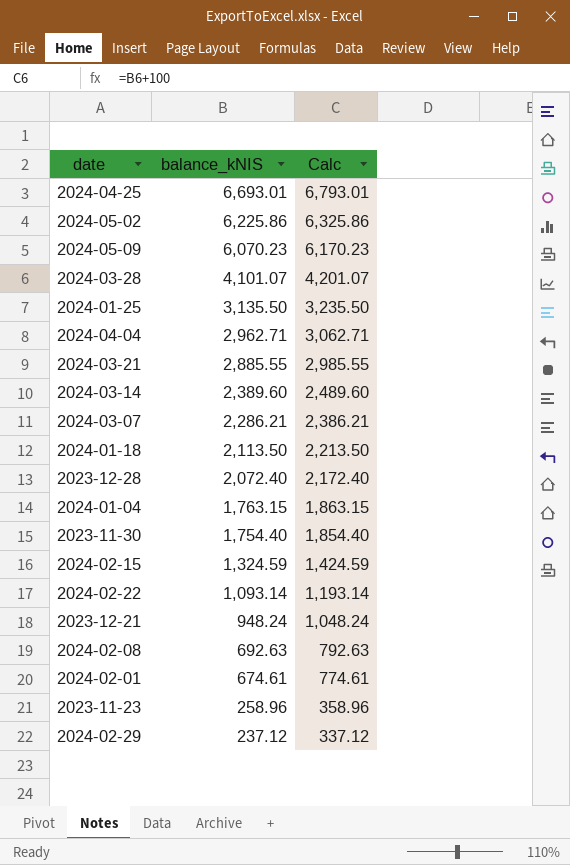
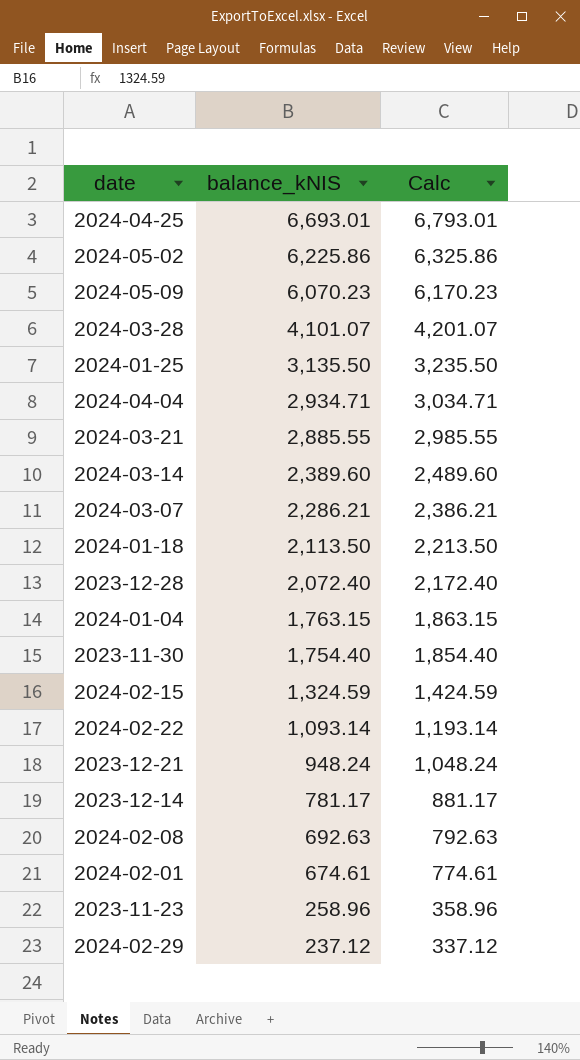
2024-04-04 | balance_kNIS: 2,962.71 -> 2,934.71
2024-04-04 | Calc: 3,062.71 -> 3,034.71
row 2023-12-14: none -> 781.17 | 881.17

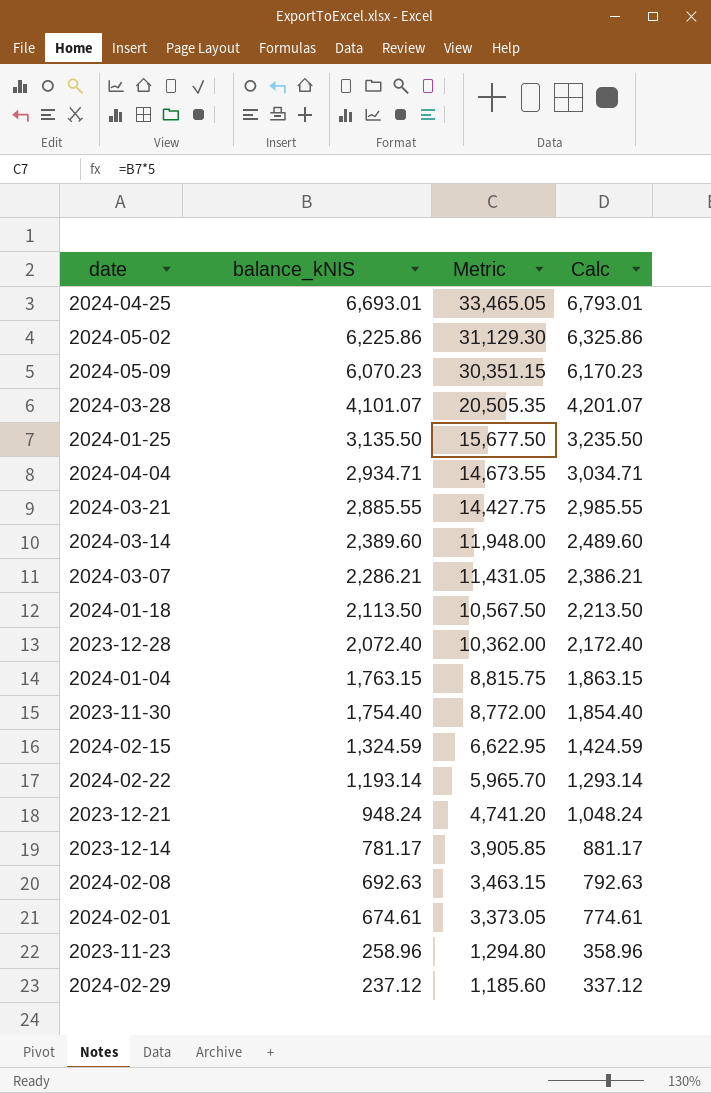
column Metric | formula: none -> [balance_kNIS] * 5
2024-02-22 | balance_kNIS: 1,093.14 -> 1,193.14
2024-02-22 | Calc: 1,193.14 -> 1,293.14

